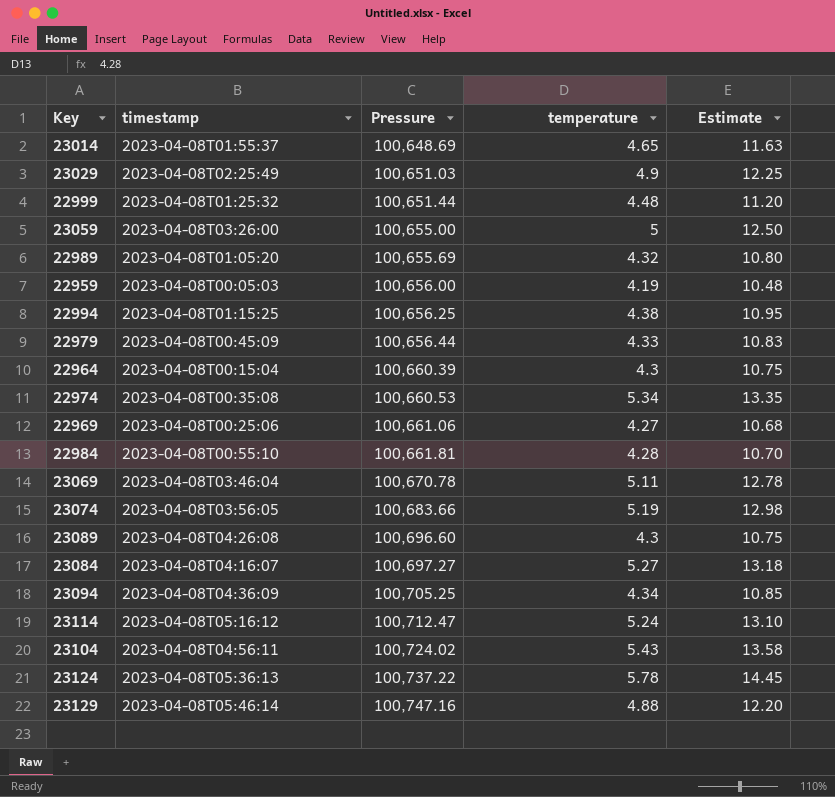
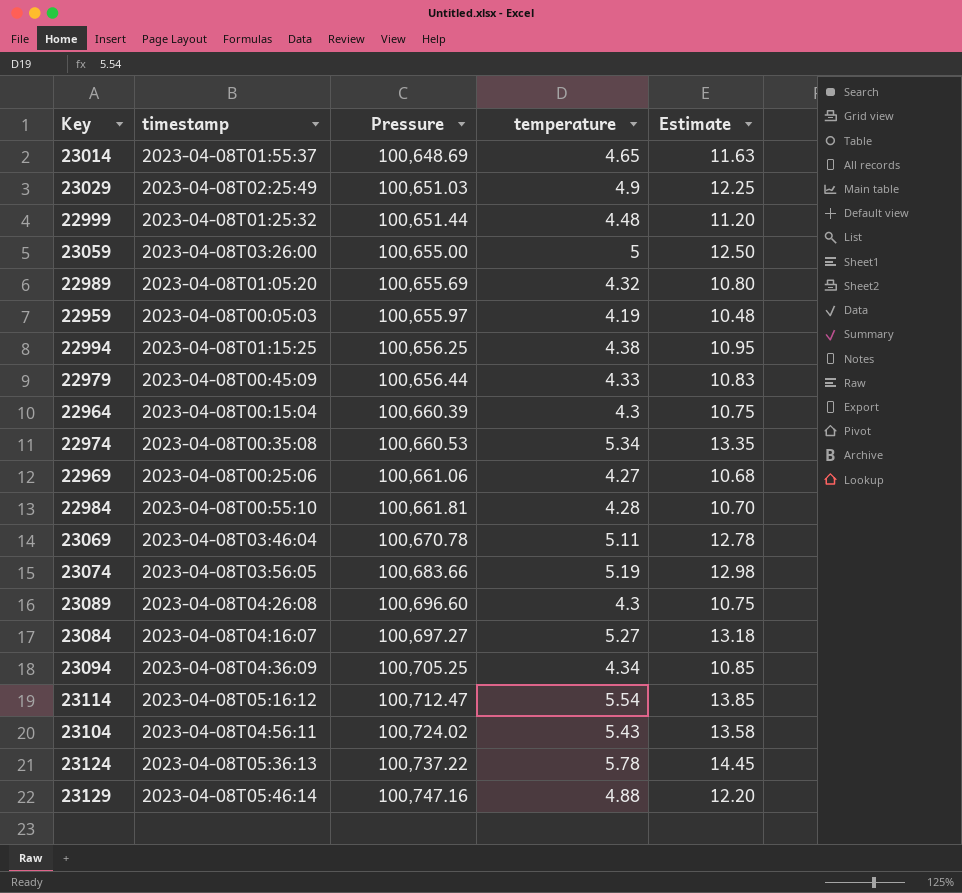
22959 | Pressure: 100,656.00 -> 100,655.97
23114 | temperature: 5.24 -> 5.54
23114 | Estimate: 13.10 -> 13.85

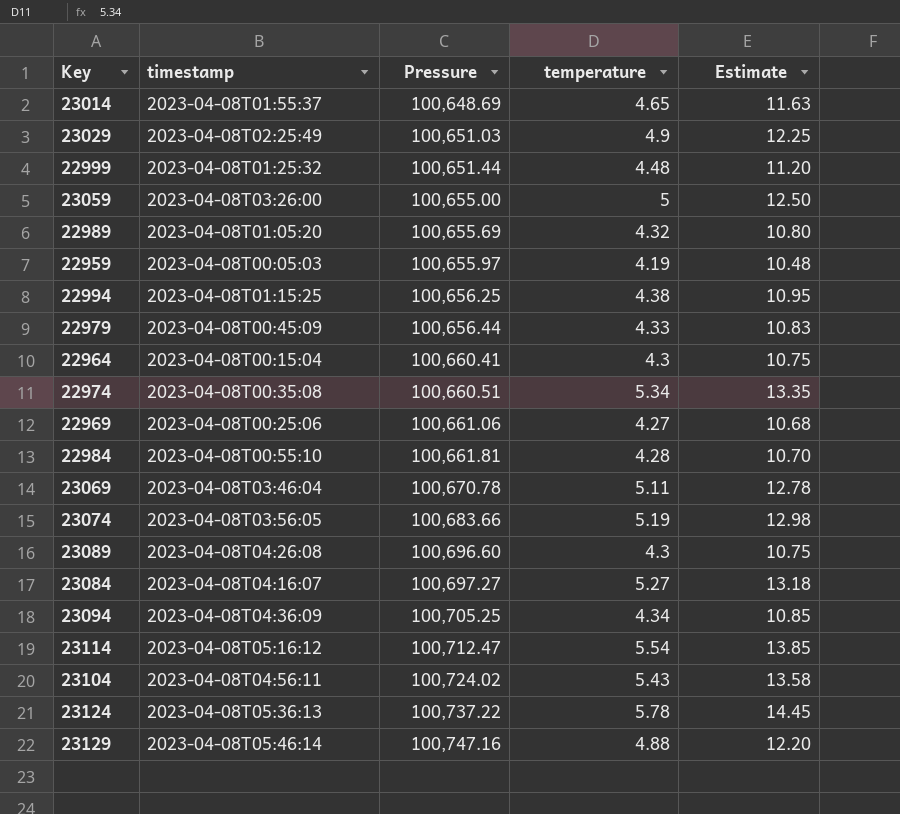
22964 | Pressure: 100,660.39 -> 100,660.41
22974 | Pressure: 100,660.53 -> 100,660.51

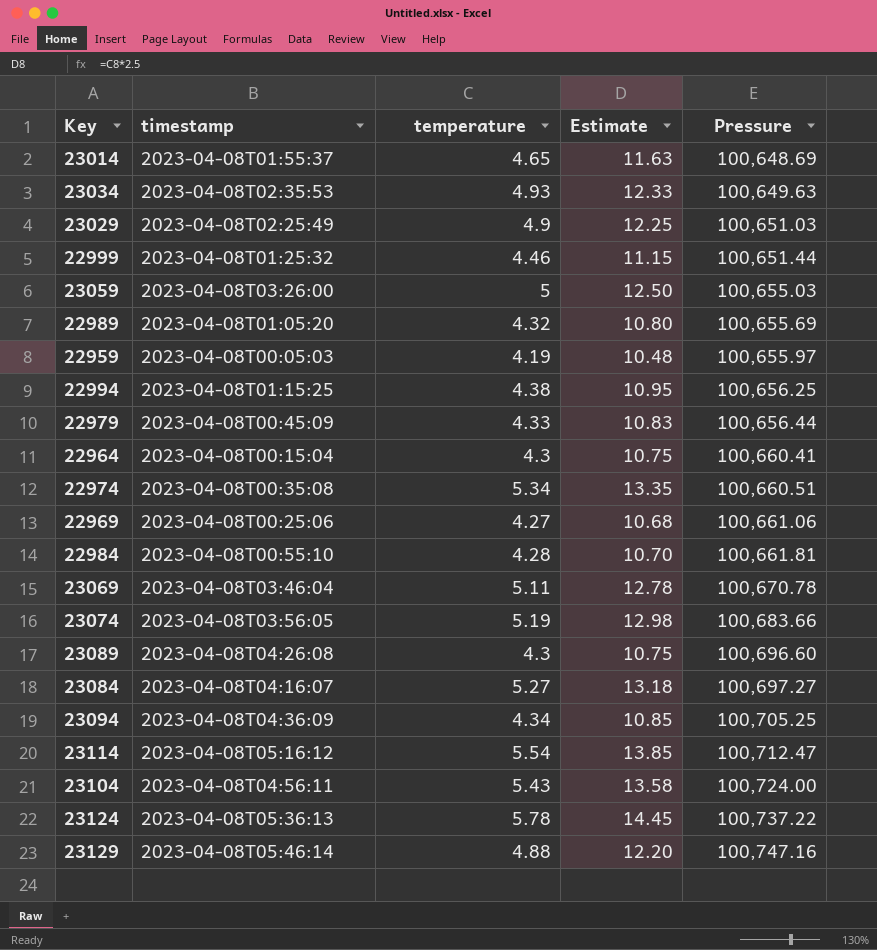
column Pressure | position: 3 -> 5
row 23034: none -> 2023-04-08T02:35:53 | 4.93 | 12.33 | 100,649.63
22999 | temperature: 4.48 -> 4.46
22999 | Estimate: 11.20 -> 11.15
23059 | Pressure: 100,655.00 -> 100,655.03
23104 | Pressure: 100,724.02 -> 100,724.00

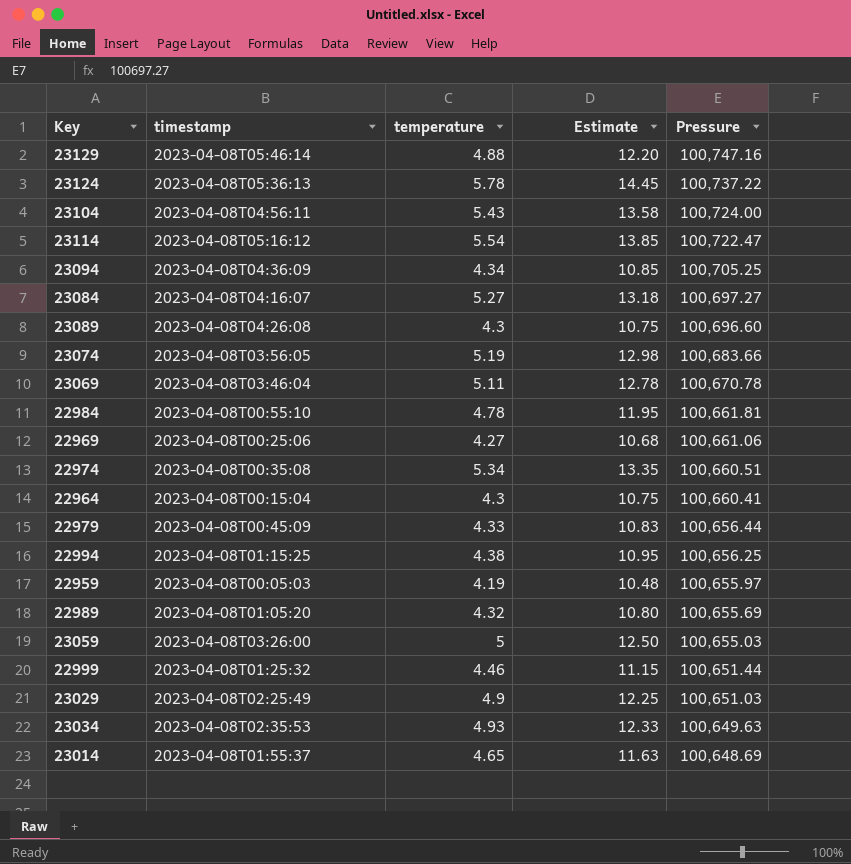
row order: Pressure ascending -> Pressure descending
23114 | Pressure: 100,712.47 -> 100,722.47
22984 | temperature: 4.28 -> 4.78
22984 | Estimate: 10.70 -> 11.95

